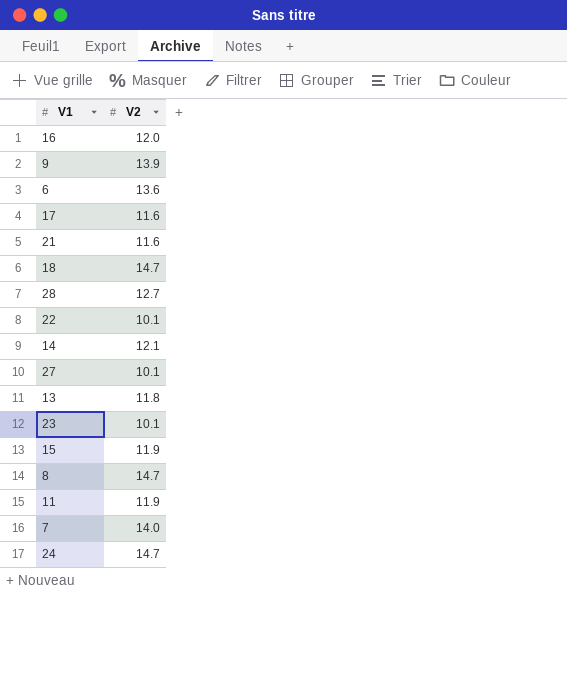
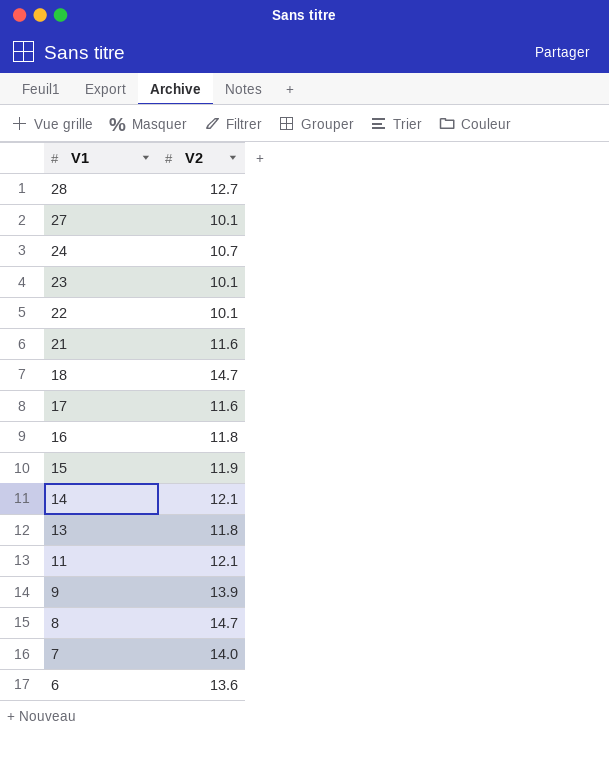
row order: none -> V1 descending
24 | V2: 14.7 -> 10.7
16 | V2: 12.0 -> 11.8
11 | V2: 11.9 -> 12.1

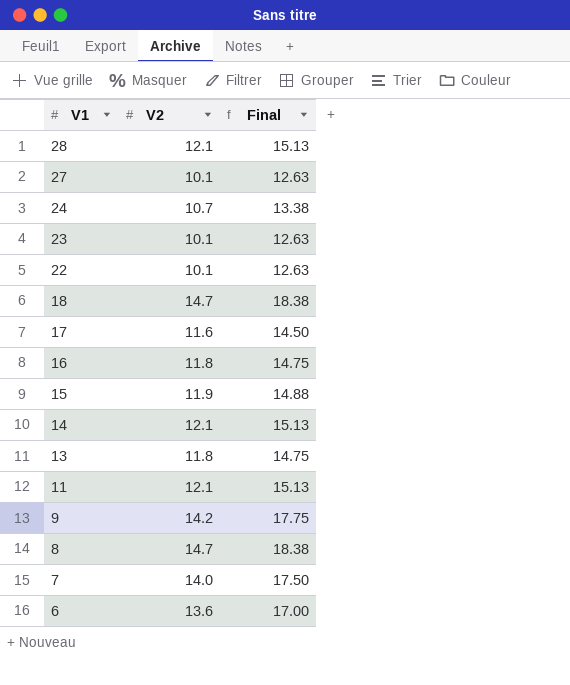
column Final | formula: none -> [V2] * 1.25
row 21: 11.6 -> none
28 | V2: 12.7 -> 12.1
9 | V2: 13.9 -> 14.2

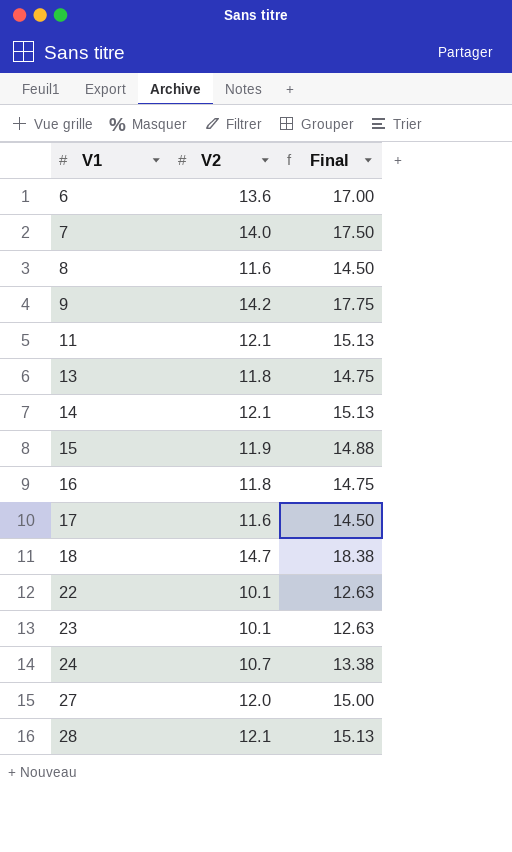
row order: V1 descending -> V1 ascending
8 | V2: 14.7 -> 11.6
8 | Final: 18.38 -> 14.50
27 | V2: 10.1 -> 12.0
27 | Final: 12.63 -> 15.00

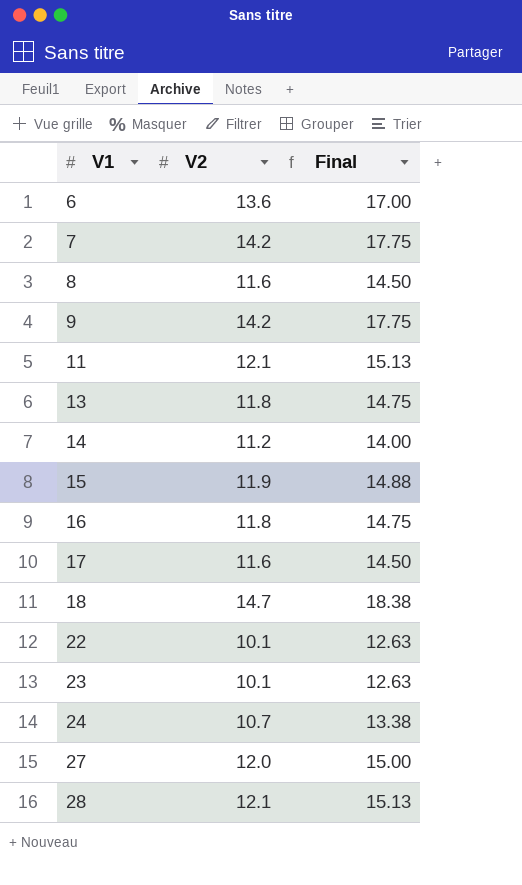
7 | V2: 14.0 -> 14.2
7 | Final: 17.50 -> 17.75
14 | V2: 12.1 -> 11.2
14 | Final: 15.13 -> 14.00

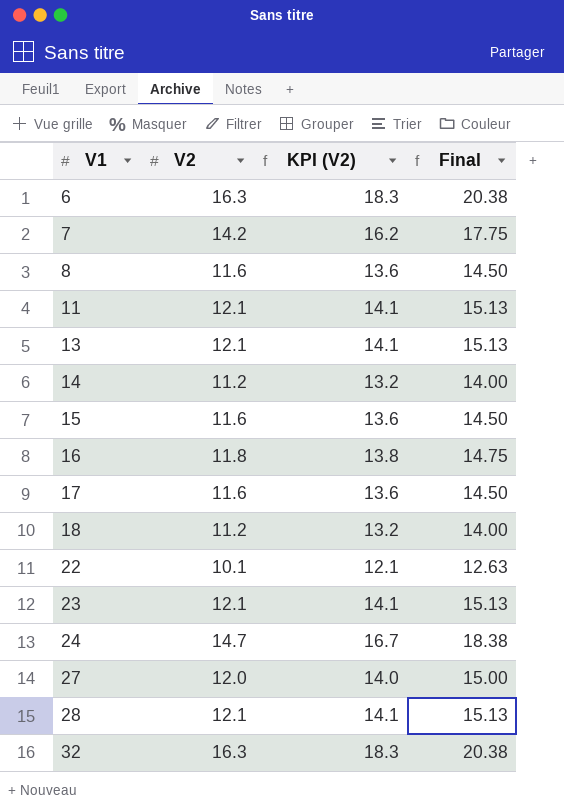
column KPI (V2) | formula: none -> [V2] + 2
row 9: 14.2 | 17.75 -> none
6 | V2: 13.6 -> 16.3
6 | Final: 17.00 -> 20.38
13 | V2: 11.8 -> 12.1
13 | Final: 14.75 -> 15.13
15 | V2: 11.9 -> 11.6
15 | Final: 14.88 -> 14.50
18 | V2: 14.7 -> 11.2
18 | Final: 18.38 -> 14.00
23 | V2: 10.1 -> 12.1
23 | Final: 12.63 -> 15.13
24 | V2: 10.7 -> 14.7
24 | Final: 13.38 -> 18.38
row 32: none -> 16.3 | 18.3 | 20.38

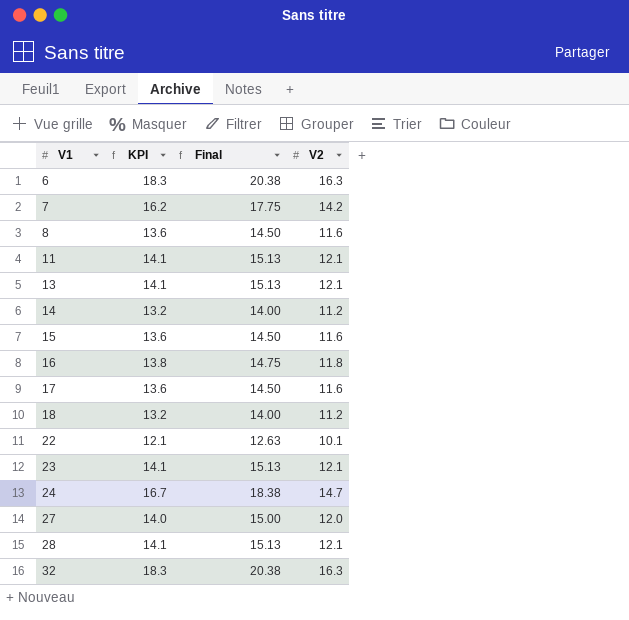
column name: KPI (V2) -> KPI
column V2 | position: 2 -> 4

